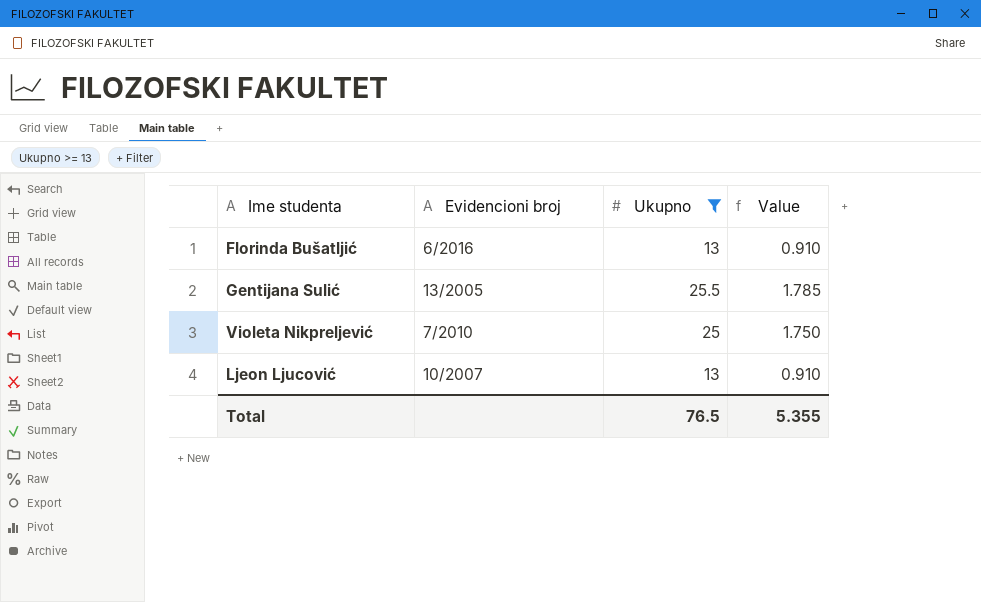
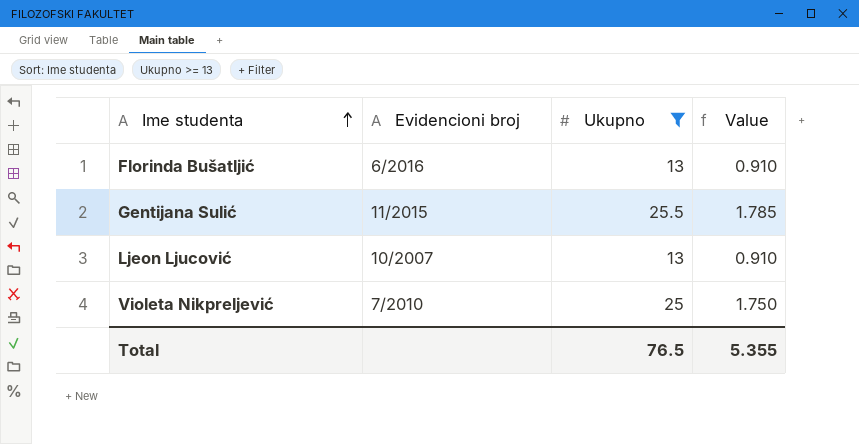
row order: none -> Ime studenta ascending
Gentijana Sulić | Evidencioni broj: 13/2005 -> 11/2015

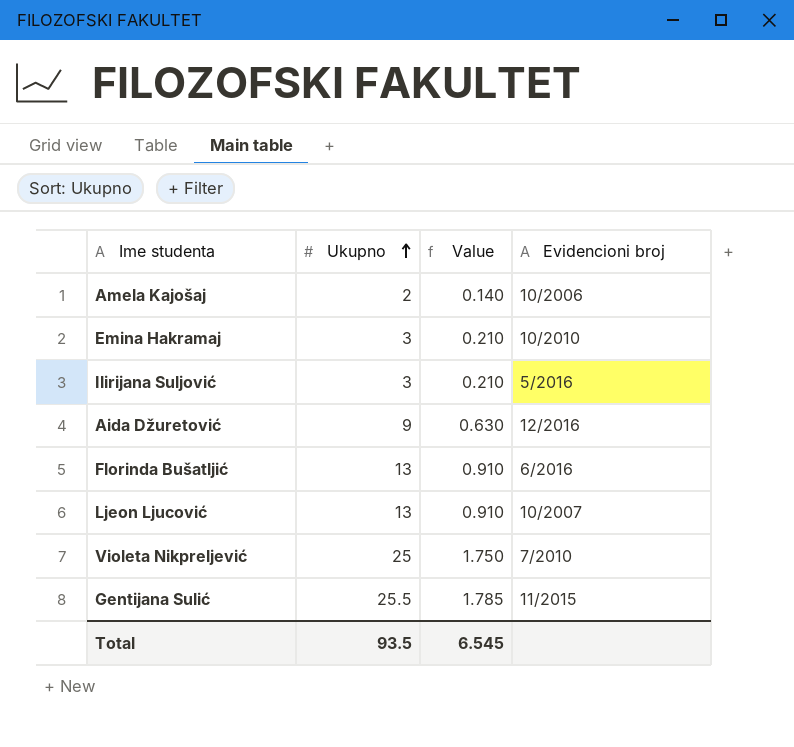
filter: Ukupno >= 13 -> none
row order: Ime studenta ascending -> Ukupno ascending
column Evidencioni broj | position: 2 -> 4
Total | Ukupno: 76.5 -> 93.5
Total | Value: 5.355 -> 6.545

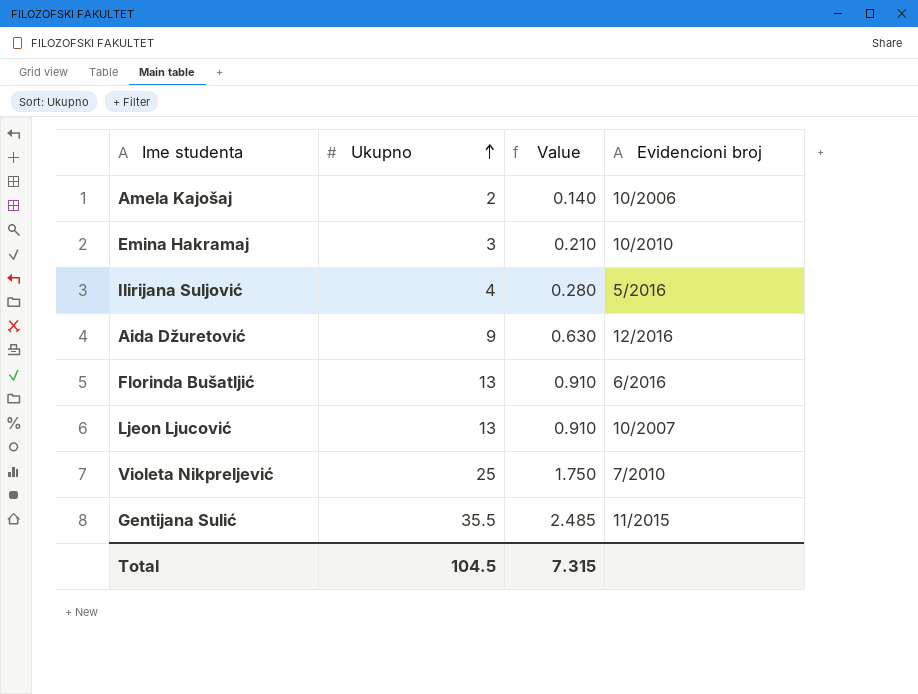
Ilirijana Suljović | Ukupno: 3 -> 4
Ilirijana Suljović | Value: 0.210 -> 0.280
Gentijana Sulić | Ukupno: 25.5 -> 35.5
Gentijana Sulić | Value: 1.785 -> 2.485
Total | Ukupno: 93.5 -> 104.5
Total | Value: 6.545 -> 7.315

